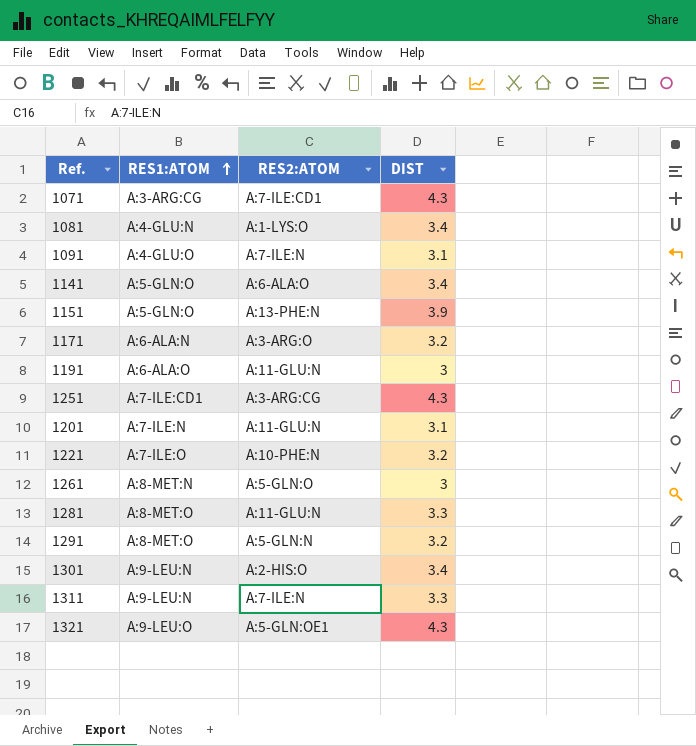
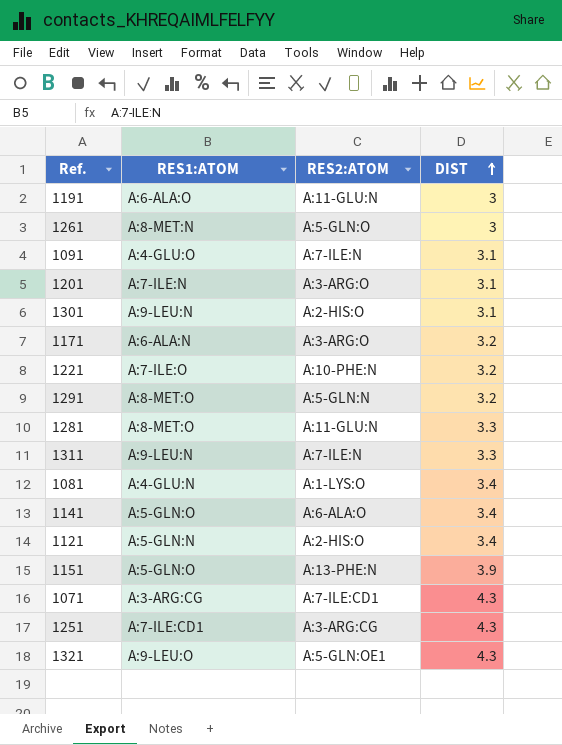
row order: RES1:ATOM ascending -> DIST ascending
1201 | RES2:ATOM: A:11-GLU:N -> A:3-ARG:O
1301 | DIST: 3.4 -> 3.1
row 1121: none -> A:5-GLN:N | A:2-HIS:O | 3.4

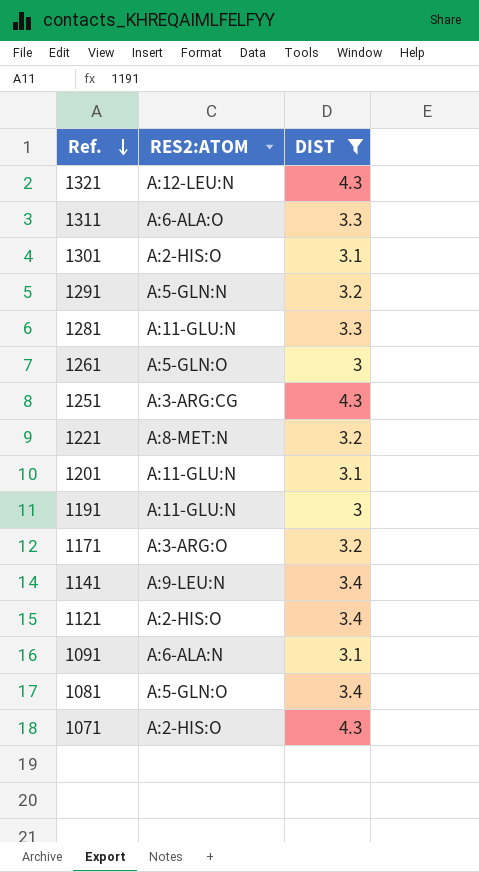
filter: none -> DIST != 3.9
row order: DIST ascending -> Ref. descending
column RES1:ATOM | position: 2 -> none
1321 | RES2:ATOM: A:5-GLN:OE1 -> A:12-LEU:N
1311 | RES2:ATOM: A:7-ILE:N -> A:6-ALA:O
1221 | RES2:ATOM: A:10-PHE:N -> A:8-MET:N
1201 | RES2:ATOM: A:3-ARG:O -> A:11-GLU:N
1141 | RES2:ATOM: A:6-ALA:O -> A:9-LEU:N
1091 | RES2:ATOM: A:7-ILE:N -> A:6-ALA:N
1081 | RES2:ATOM: A:1-LYS:O -> A:5-GLN:O
1071 | RES2:ATOM: A:7-ILE:CD1 -> A:2-HIS:O

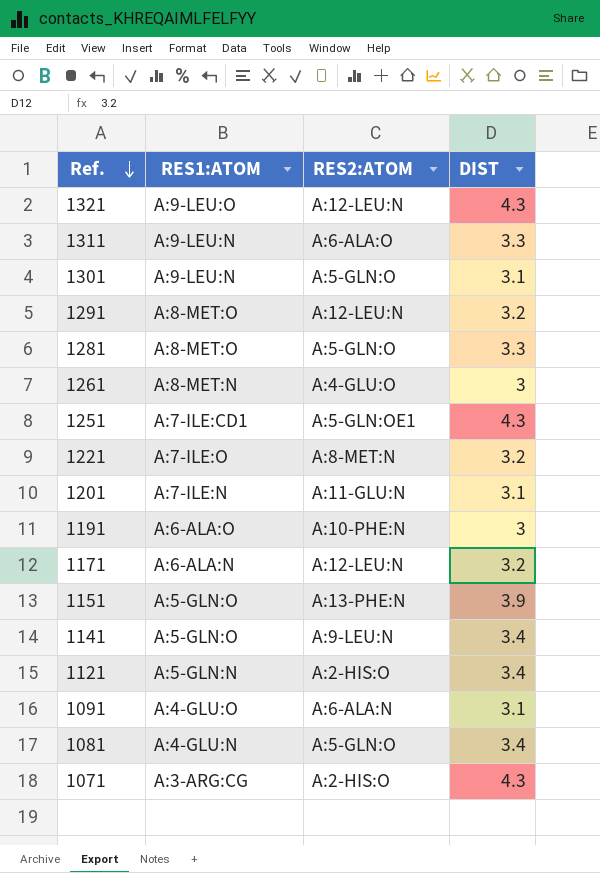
filter: DIST != 3.9 -> none
column RES1:ATOM | position: none -> 2
1301 | RES2:ATOM: A:2-HIS:O -> A:5-GLN:O
1291 | RES2:ATOM: A:5-GLN:N -> A:12-LEU:N
1281 | RES2:ATOM: A:11-GLU:N -> A:5-GLN:O
1261 | RES2:ATOM: A:5-GLN:O -> A:4-GLU:O
1251 | RES2:ATOM: A:3-ARG:CG -> A:5-GLN:OE1
1191 | RES2:ATOM: A:11-GLU:N -> A:10-PHE:N
1171 | RES2:ATOM: A:3-ARG:O -> A:12-LEU:N

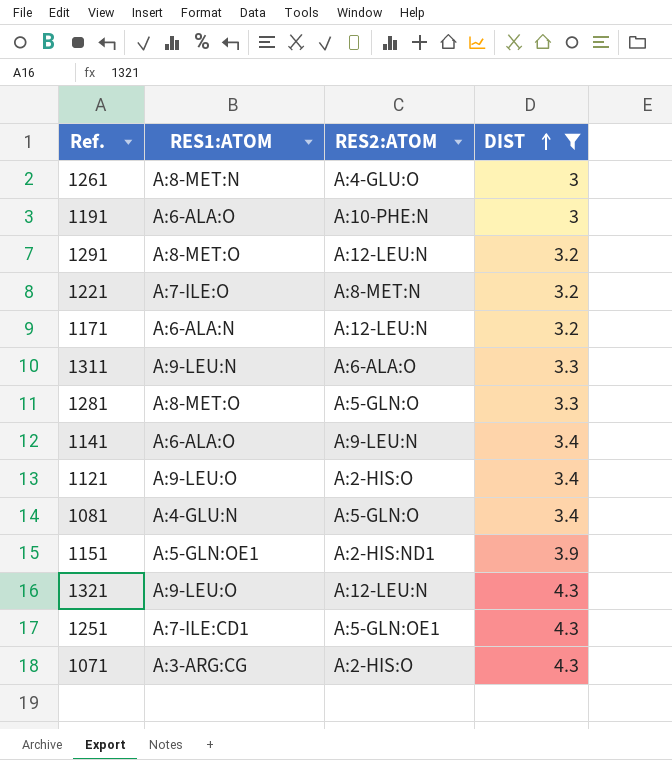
filter: none -> DIST != 3.1
row order: Ref. descending -> DIST ascending
1141 | RES1:ATOM: A:5-GLN:O -> A:6-ALA:O
1121 | RES1:ATOM: A:5-GLN:N -> A:9-LEU:O
1151 | RES1:ATOM: A:5-GLN:O -> A:5-GLN:OE1
1151 | RES2:ATOM: A:13-PHE:N -> A:2-HIS:ND1

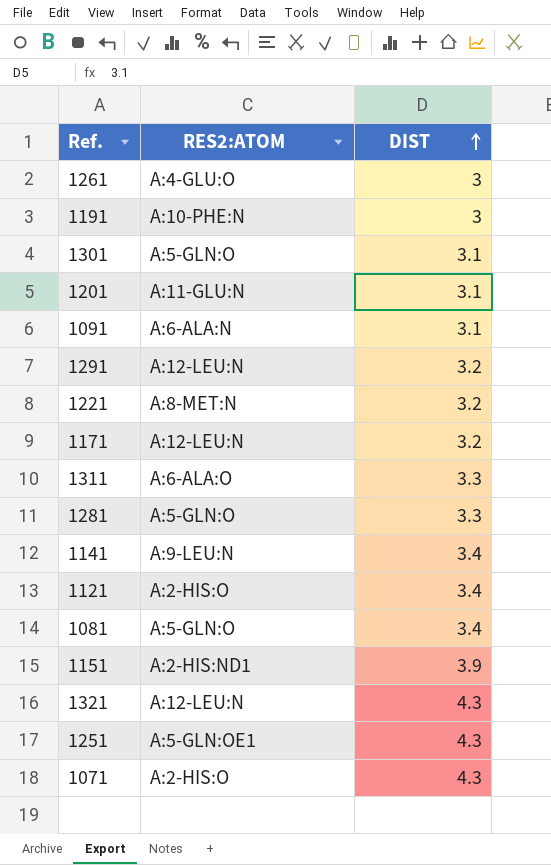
filter: DIST != 3.1 -> none
column RES1:ATOM | position: 2 -> none

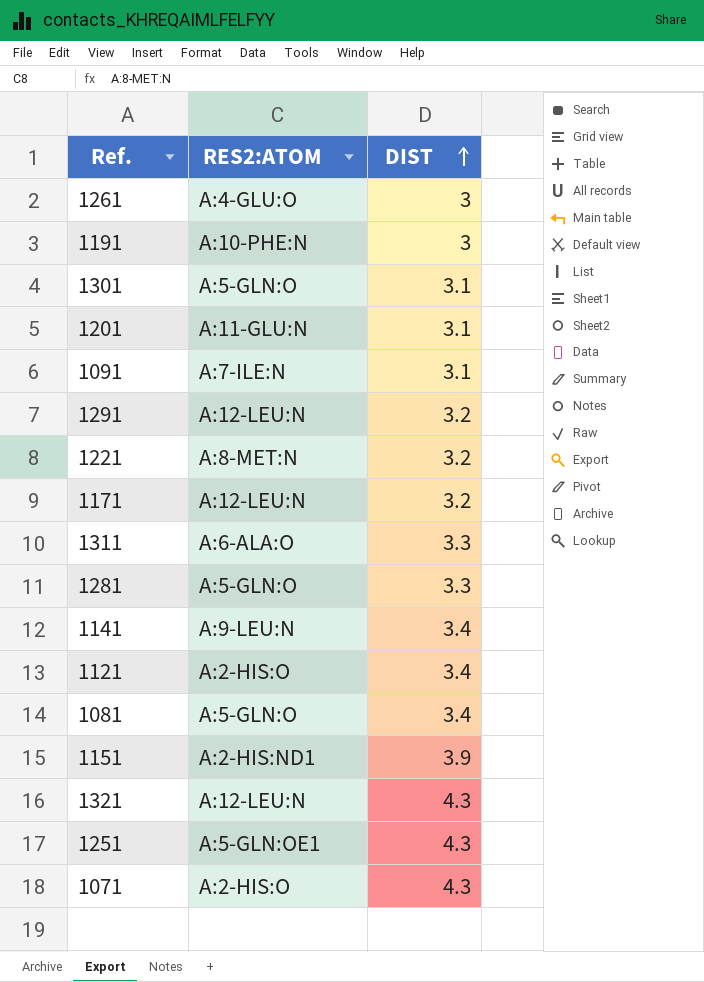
1091 | RES2:ATOM: A:6-ALA:N -> A:7-ILE:N

